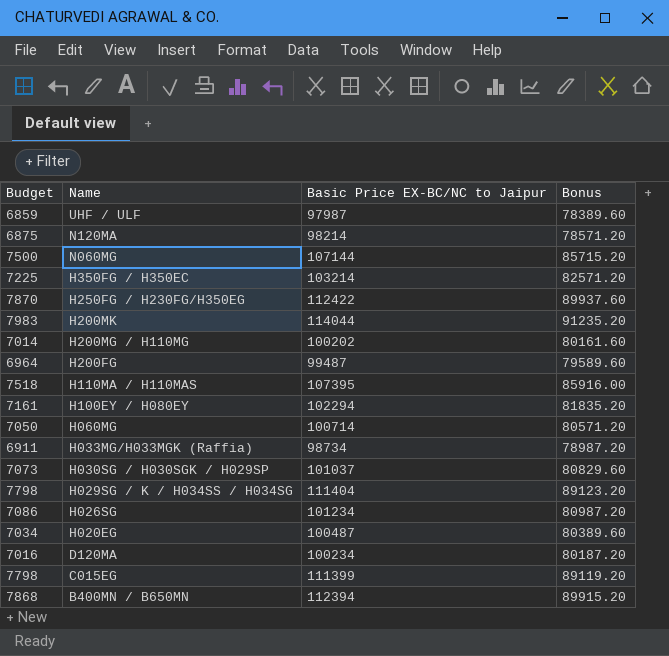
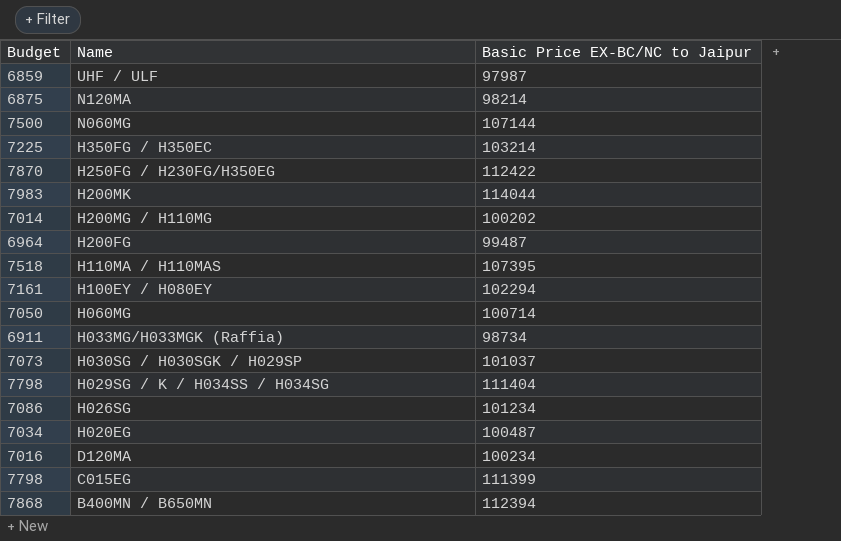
column Bonus | formula: [Basic Price EX-BC/NC to Jaipur] * 0.8 -> none

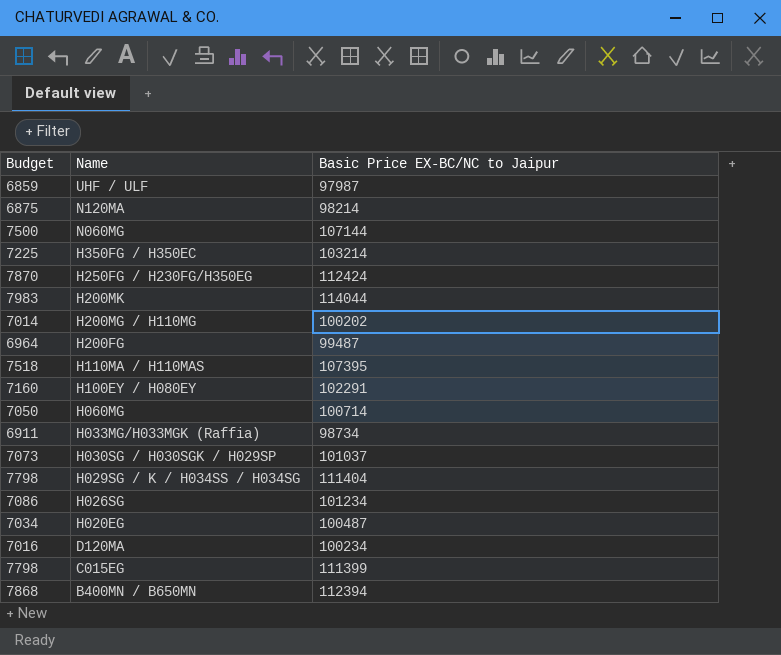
H250FG / H230FG/H350EG | Basic Price EX-BC/NC to Jaipur: 112422 -> 112424
H100EY / H080EY | Budget: 7161 -> 7160
H100EY / H080EY | Basic Price EX-BC/NC to Jaipur: 102294 -> 102291

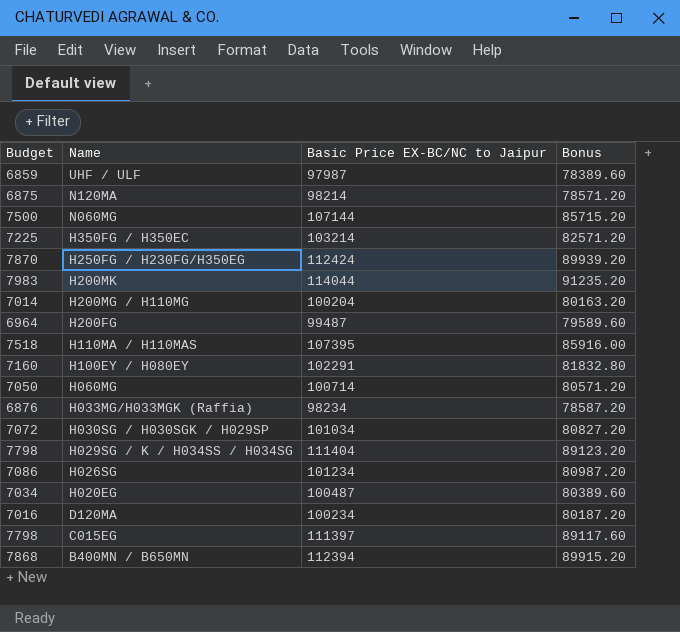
column Bonus | formula: none -> [Basic Price EX-BC/NC to Jaipur] * 0.8
H200MG / H110MG | Basic Price EX-BC/NC to Jaipur: 100202 -> 100204
H033MG/H033MGK (Raffia) | Budget: 6911 -> 6876
H033MG/H033MGK (Raffia) | Basic Price EX-BC/NC to Jaipur: 98734 -> 98234
H030SG / H030SGK / H029SP | Budget: 7073 -> 7072
H030SG / H030SGK / H029SP | Basic Price EX-BC/NC to Jaipur: 101037 -> 101034
C015EG | Basic Price EX-BC/NC to Jaipur: 111399 -> 111397

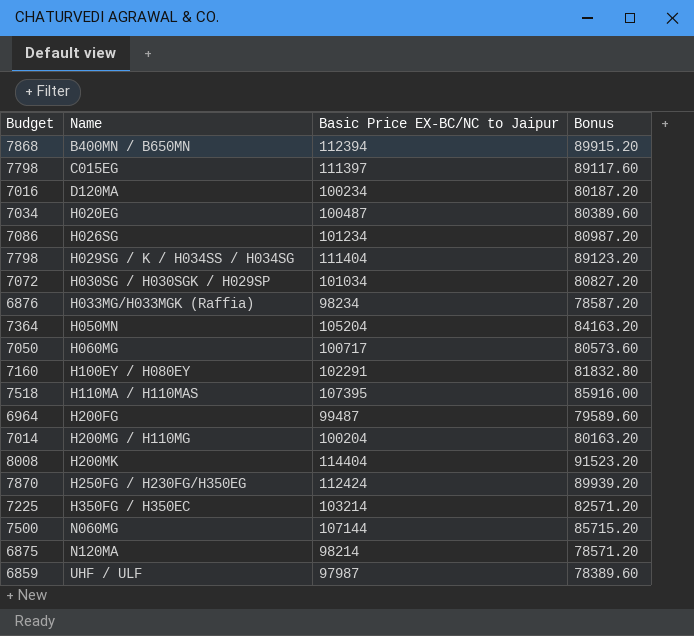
row order: Name descending -> Name ascending
row H050MN: none -> 7364 | 105204 | 84163.20
H060MG | Basic Price EX-BC/NC to Jaipur: 100714 -> 100717
H060MG | Bonus: 80571.20 -> 80573.60
H200MK | Budget: 7983 -> 8008
H200MK | Basic Price EX-BC/NC to Jaipur: 114044 -> 114404
H200MK | Bonus: 91235.20 -> 91523.20

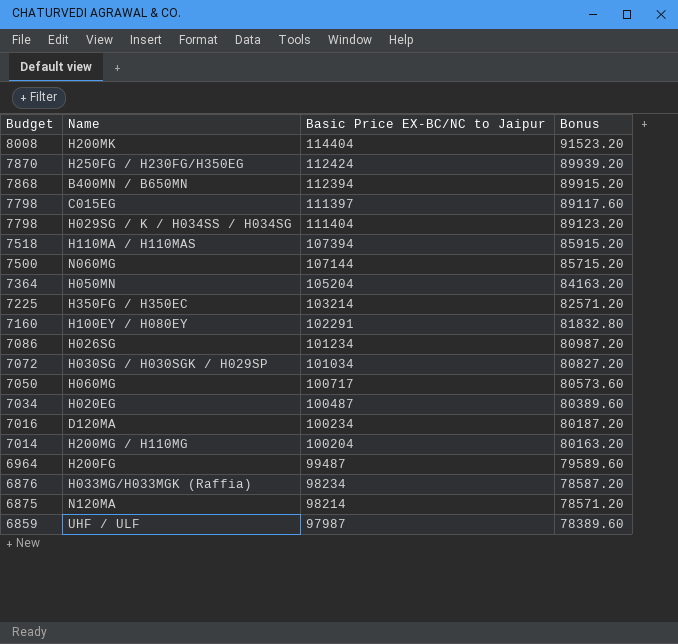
row order: Name ascending -> Budget descending
H110MA / H110MAS | Basic Price EX-BC/NC to Jaipur: 107395 -> 107394
H110MA / H110MAS | Bonus: 85916.00 -> 85915.20

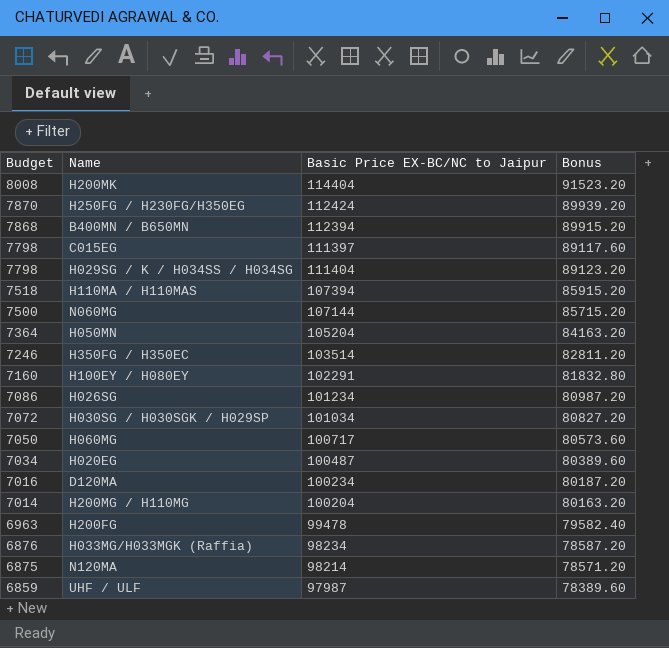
H350FG / H350EC | Budget: 7225 -> 7246
H350FG / H350EC | Basic Price EX-BC/NC to Jaipur: 103214 -> 103514
H350FG / H350EC | Bonus: 82571.20 -> 82811.20
H200FG | Budget: 6964 -> 6963
H200FG | Basic Price EX-BC/NC to Jaipur: 99487 -> 99478
H200FG | Bonus: 79589.60 -> 79582.40

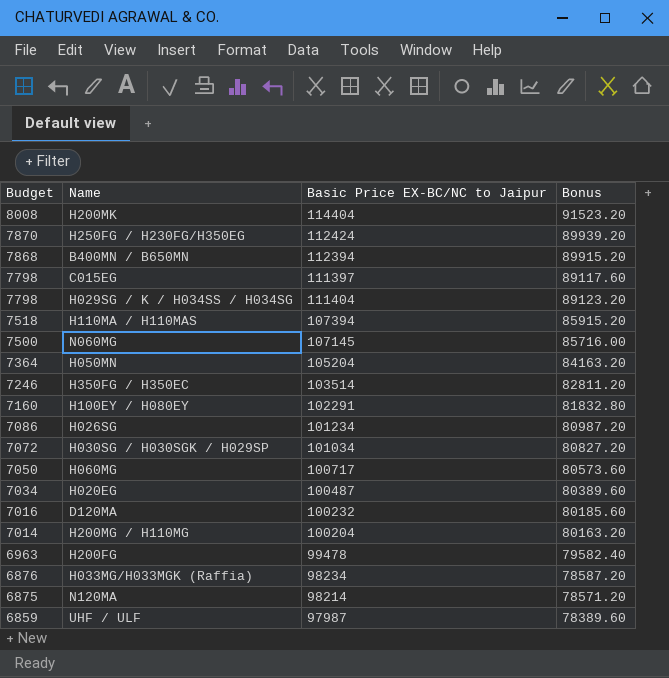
N060MG | Basic Price EX-BC/NC to Jaipur: 107144 -> 107145
N060MG | Bonus: 85715.20 -> 85716.00
D120MA | Basic Price EX-BC/NC to Jaipur: 100234 -> 100232
D120MA | Bonus: 80187.20 -> 80185.60

